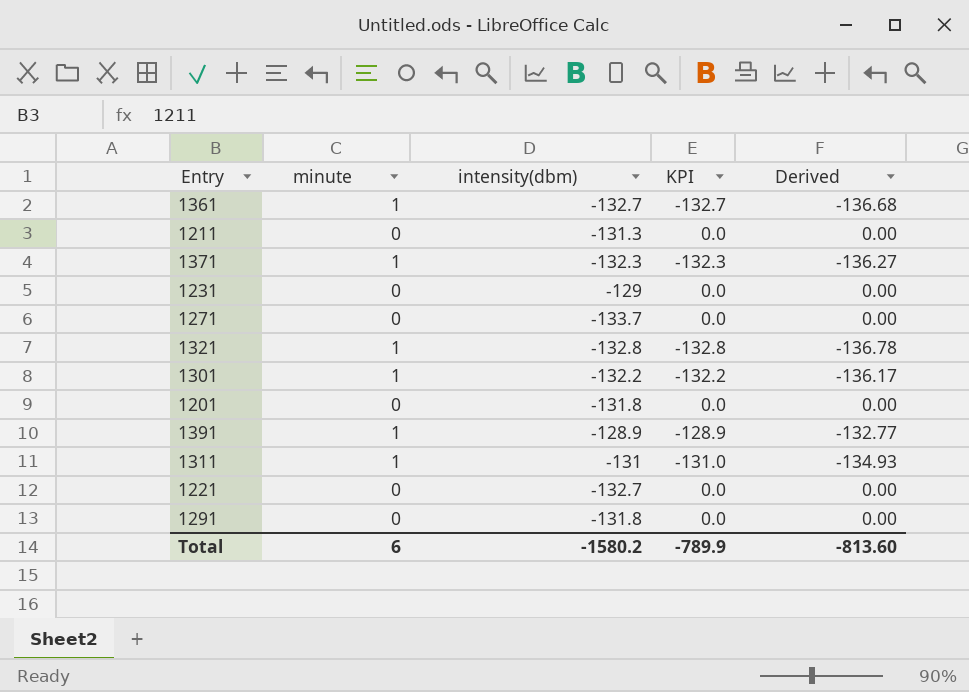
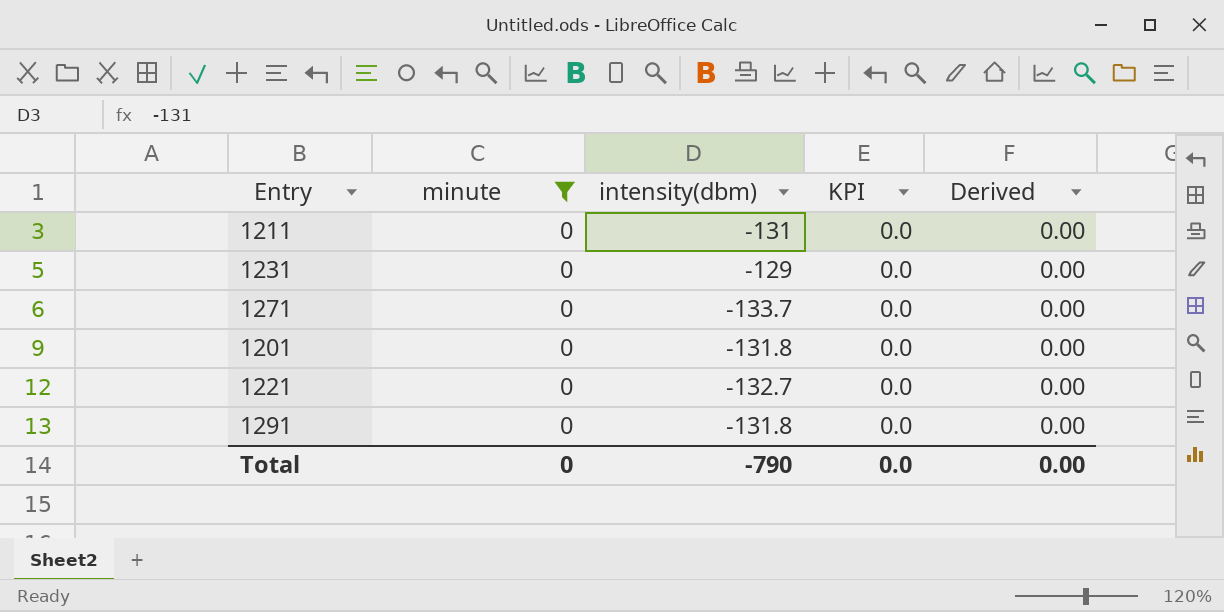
filter: none -> minute = 0
1211 | intensity(dbm): -131.3 -> -131
Total | minute: 6 -> 0
Total | intensity(dbm): -1580.2 -> -790
Total | KPI: -789.9 -> 0.0
Total | Derived: -813.60 -> 0.00

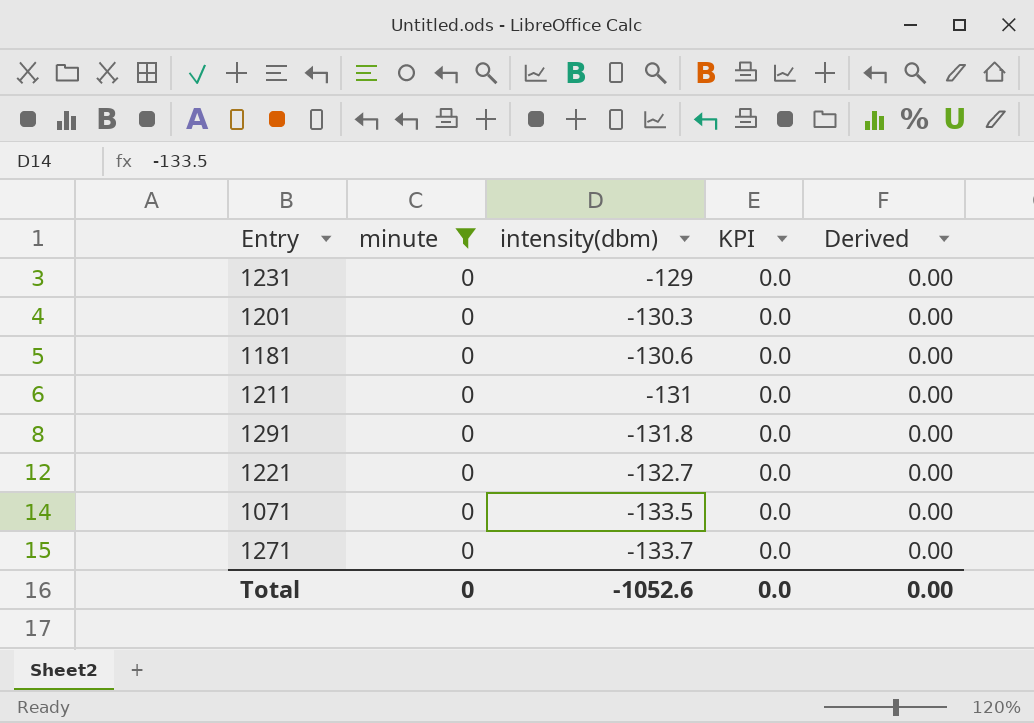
row order: none -> intensity(dbm) descending
1201 | intensity(dbm): -131.8 -> -130.3
row 1181: none -> 0 | -130.6 | 0.0 | 0.00
row 1071: none -> 0 | -133.5 | 0.0 | 0.00
Total | intensity(dbm): -790 -> -1052.6

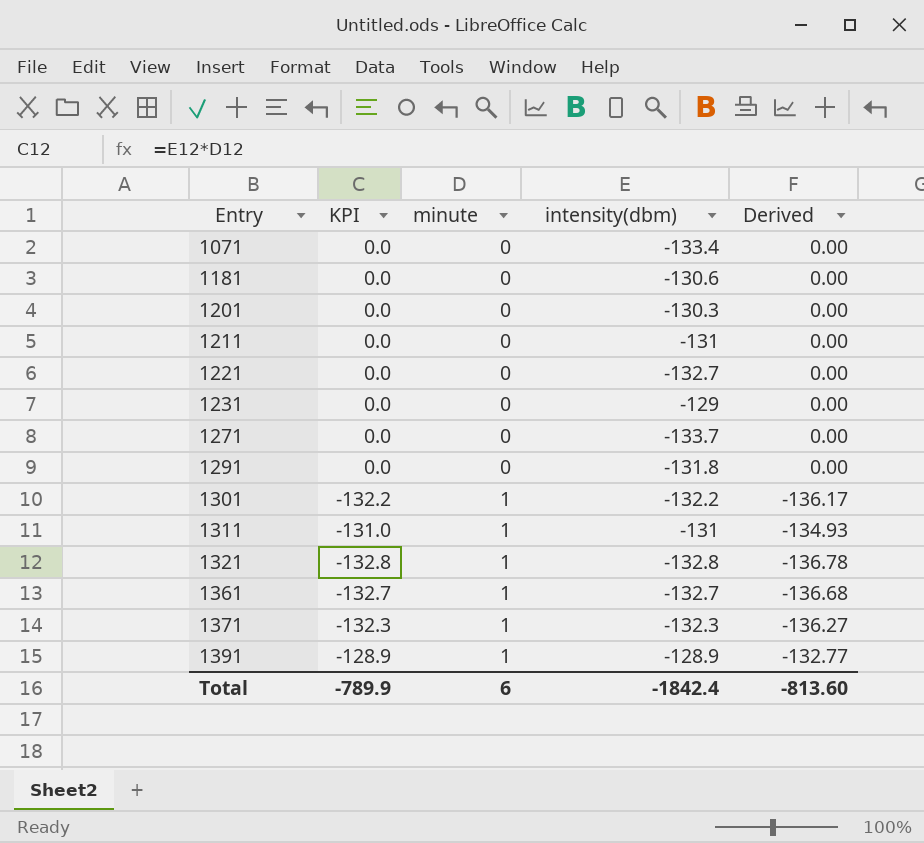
filter: minute = 0 -> none
row order: intensity(dbm) descending -> Entry ascending
column KPI | position: 4 -> 2
1071 | intensity(dbm): -133.5 -> -133.4
Total | KPI: 0.0 -> -789.9
Total | minute: 0 -> 6
Total | intensity(dbm): -1052.6 -> -1842.4
Total | Derived: 0.00 -> -813.60

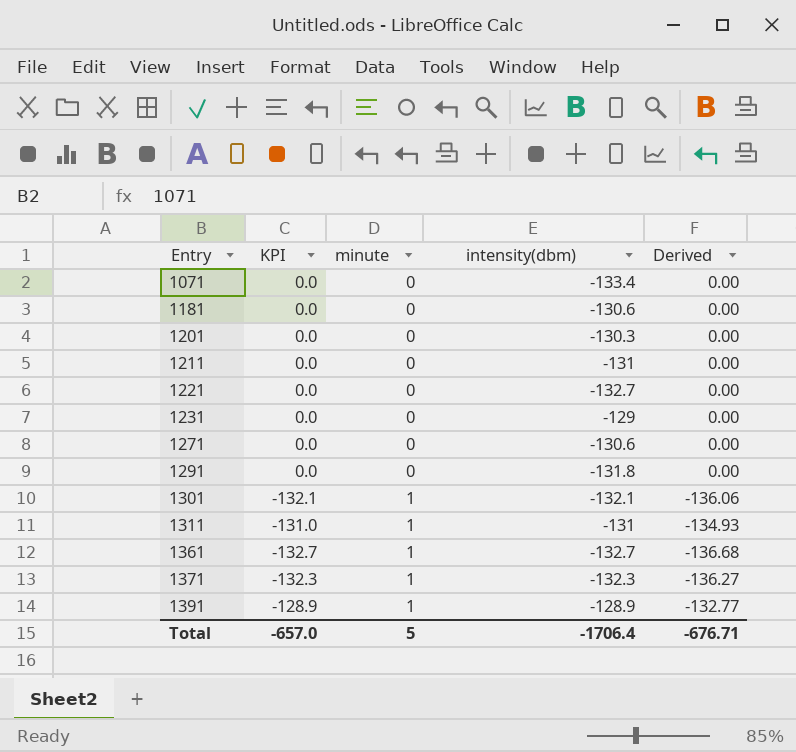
row 1321: -132.8 | 1 | -132.8 | -136.78 -> none
1271 | intensity(dbm): -133.7 -> -130.6
1301 | KPI: -132.2 -> -132.1
1301 | intensity(dbm): -132.2 -> -132.1
1301 | Derived: -136.17 -> -136.06
Total | KPI: -789.9 -> -657.0
Total | minute: 6 -> 5
Total | intensity(dbm): -1842.4 -> -1706.4
Total | Derived: -813.60 -> -676.71

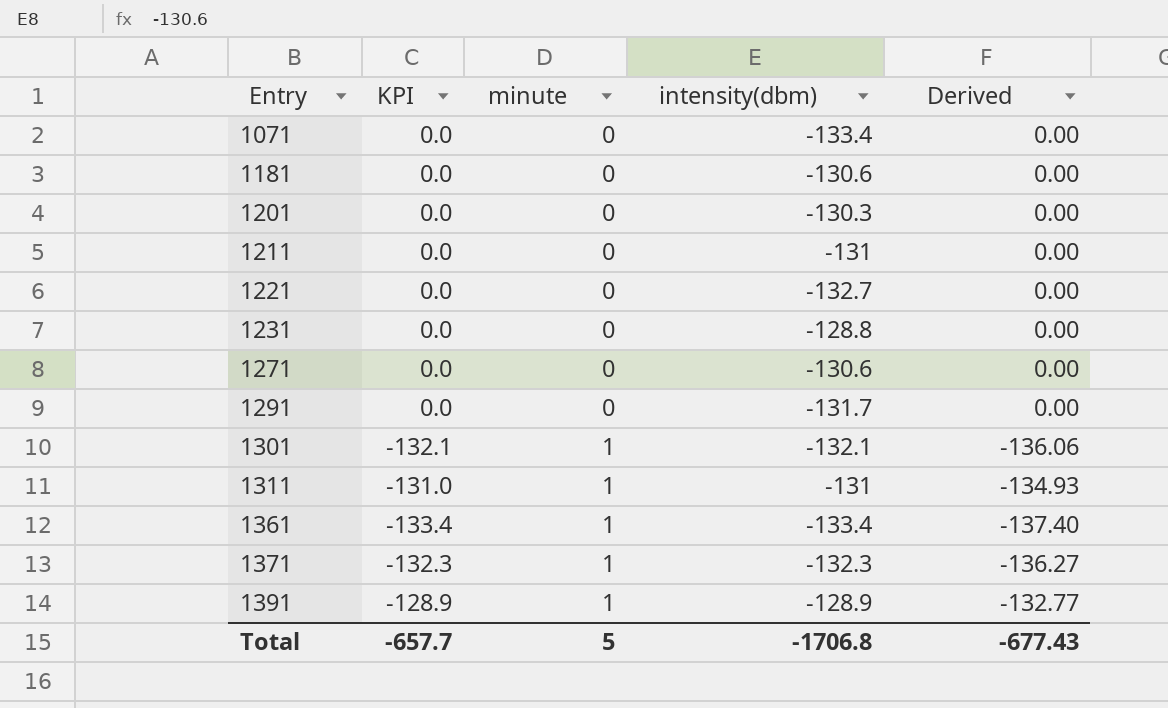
1231 | intensity(dbm): -129 -> -128.8
1291 | intensity(dbm): -131.8 -> -131.7
1361 | KPI: -132.7 -> -133.4
1361 | intensity(dbm): -132.7 -> -133.4
1361 | Derived: -136.68 -> -137.40
Total | KPI: -657.0 -> -657.7
Total | intensity(dbm): -1706.4 -> -1706.8
Total | Derived: -676.71 -> -677.43

